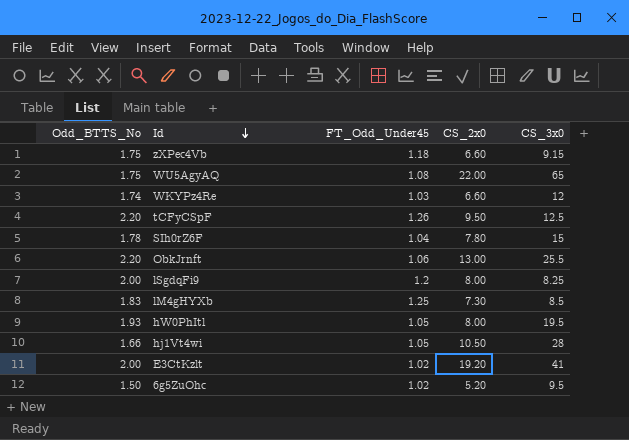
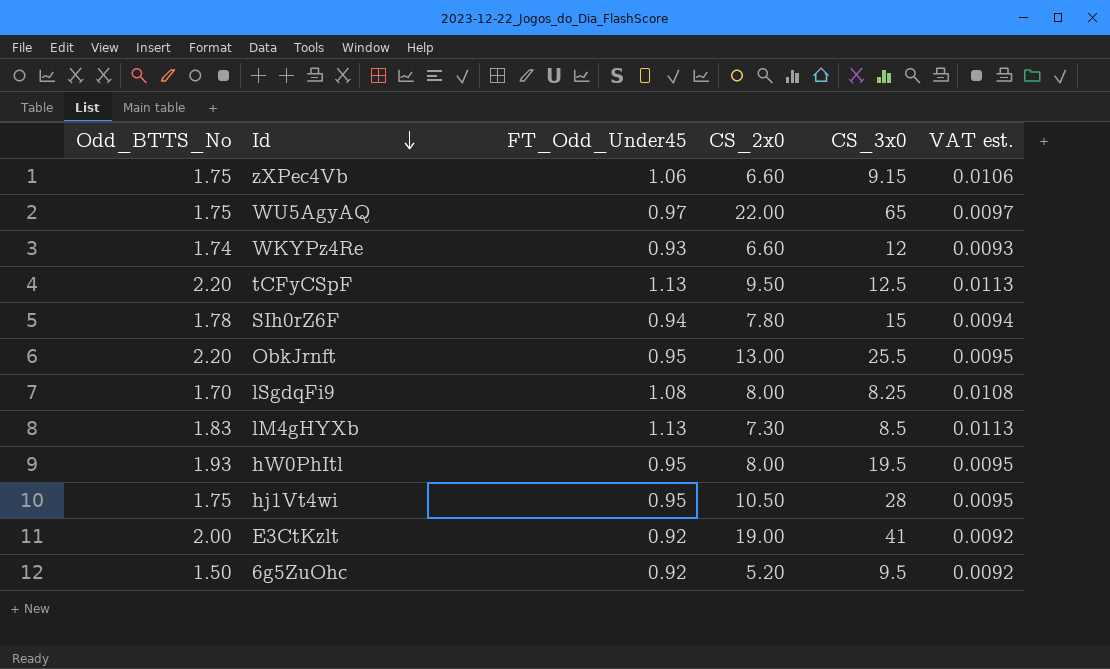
column VAT est. | formula: none -> [FT_Odd_Under45] * 0.01
zXPec4Vb | FT_Odd_Under45: 1.18 -> 1.06
WU5AgyAQ | FT_Odd_Under45: 1.08 -> 0.97
WKYPz4Re | FT_Odd_Under45: 1.03 -> 0.93
tCFyCSpF | FT_Odd_Under45: 1.26 -> 1.13
SIh0rZ6F | FT_Odd_Under45: 1.04 -> 0.94
ObkJrnft | FT_Odd_Under45: 1.06 -> 0.95
lSgdqFi9 | Odd_BTTS_No: 2.00 -> 1.70
lSgdqFi9 | FT_Odd_Under45: 1.2 -> 1.08
lM4gHYXb | FT_Odd_Under45: 1.25 -> 1.13
hW0PhItl | FT_Odd_Under45: 1.05 -> 0.95
hj1Vt4wi | Odd_BTTS_No: 1.66 -> 1.75
hj1Vt4wi | FT_Odd_Under45: 1.05 -> 0.95
E3CtKzlt | FT_Odd_Under45: 1.02 -> 0.92
E3CtKzlt | CS_2x0: 19.20 -> 19.00
6g5ZuOhc | FT_Odd_Under45: 1.02 -> 0.92

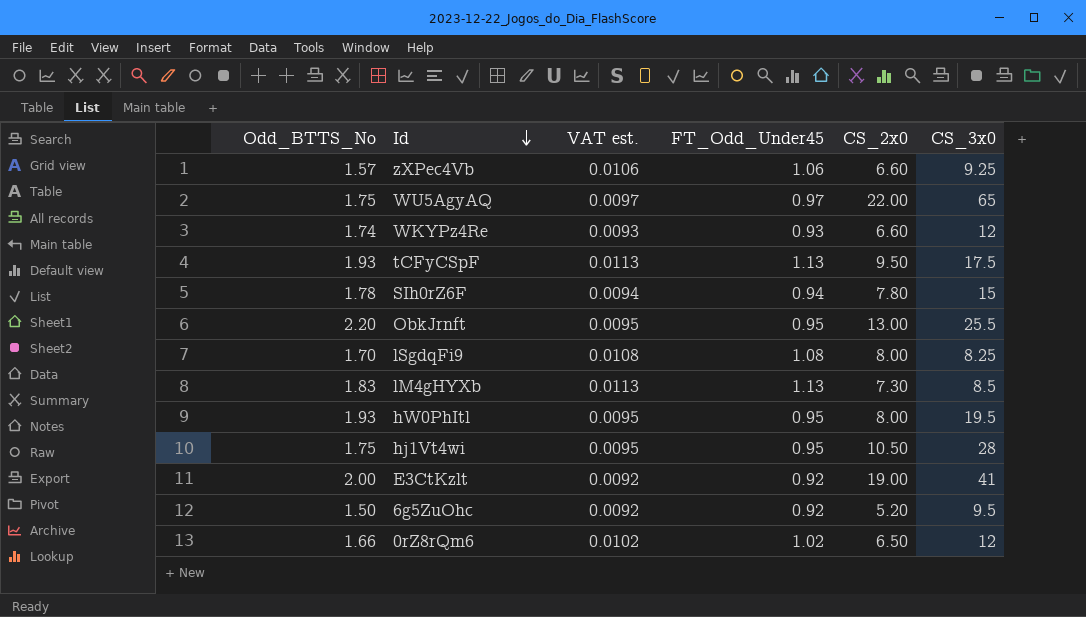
column VAT est. | position: 6 -> 3
zXPec4Vb | Odd_BTTS_No: 1.75 -> 1.57
zXPec4Vb | CS_3x0: 9.15 -> 9.25
tCFyCSpF | Odd_BTTS_No: 2.20 -> 1.93
tCFyCSpF | CS_3x0: 12.5 -> 17.5
row 0rZ8rQm6: none -> 1.66 | 0.0102 | 1.02 | 6.50 | 12

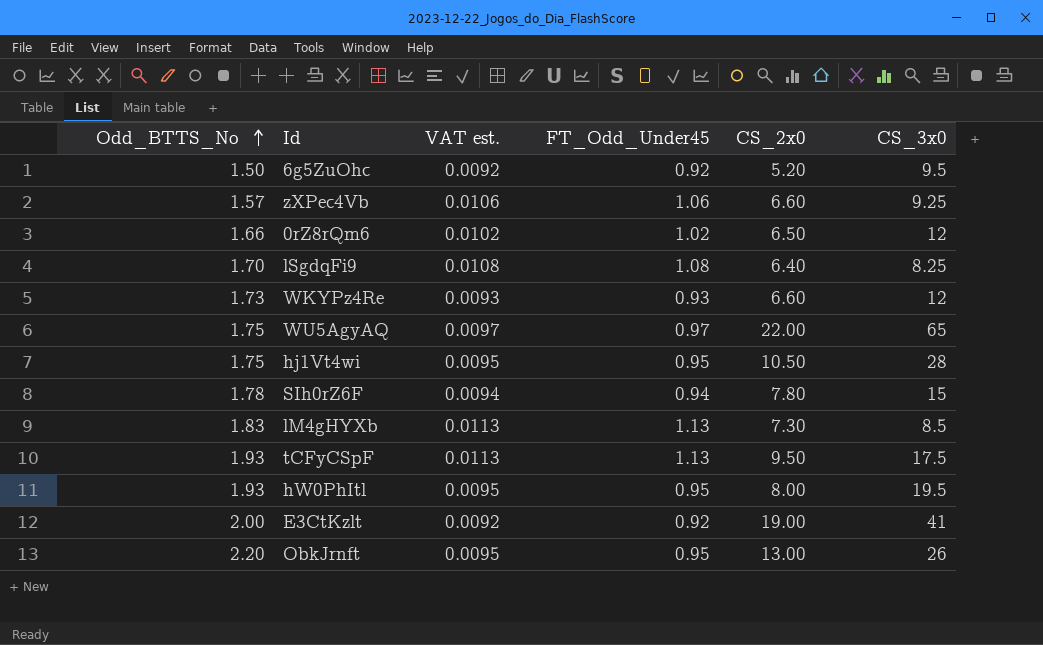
row order: Id descending -> Odd_BTTS_No ascending
lSgdqFi9 | CS_2x0: 8.00 -> 6.40
WKYPz4Re | Odd_BTTS_No: 1.74 -> 1.73
ObkJrnft | CS_3x0: 25.5 -> 26

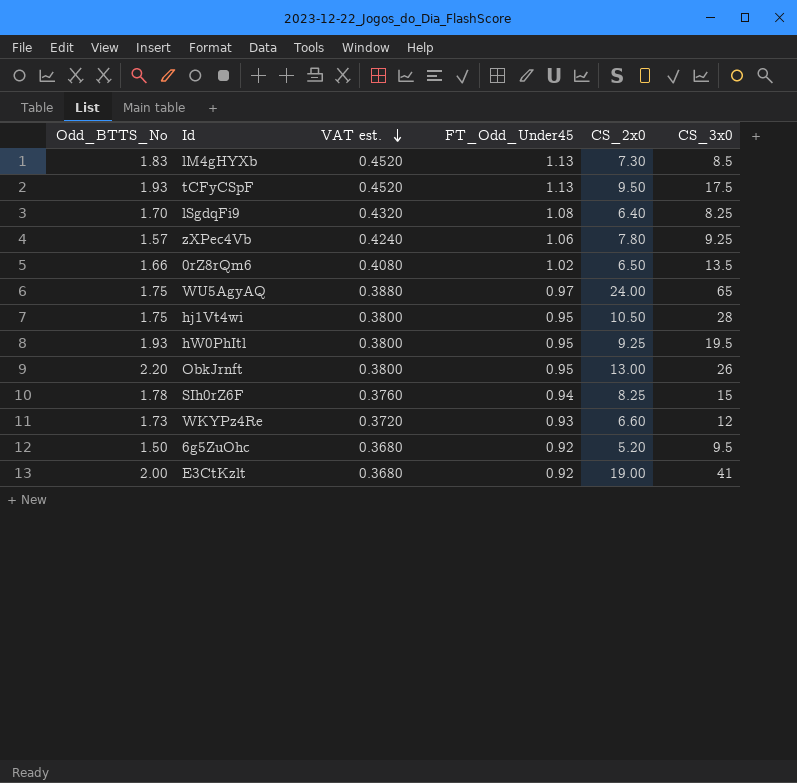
row order: Odd_BTTS_No ascending -> VAT est. descending
column VAT est. | formula: [FT_Odd_Under45] * 0.01 -> [FT_Odd_Under45] * 0.4
zXPec4Vb | CS_2x0: 6.60 -> 7.80
0rZ8rQm6 | CS_3x0: 12 -> 13.5
WU5AgyAQ | CS_2x0: 22.00 -> 24.00
hW0PhItl | CS_2x0: 8.00 -> 9.25
SIh0rZ6F | CS_2x0: 7.80 -> 8.25

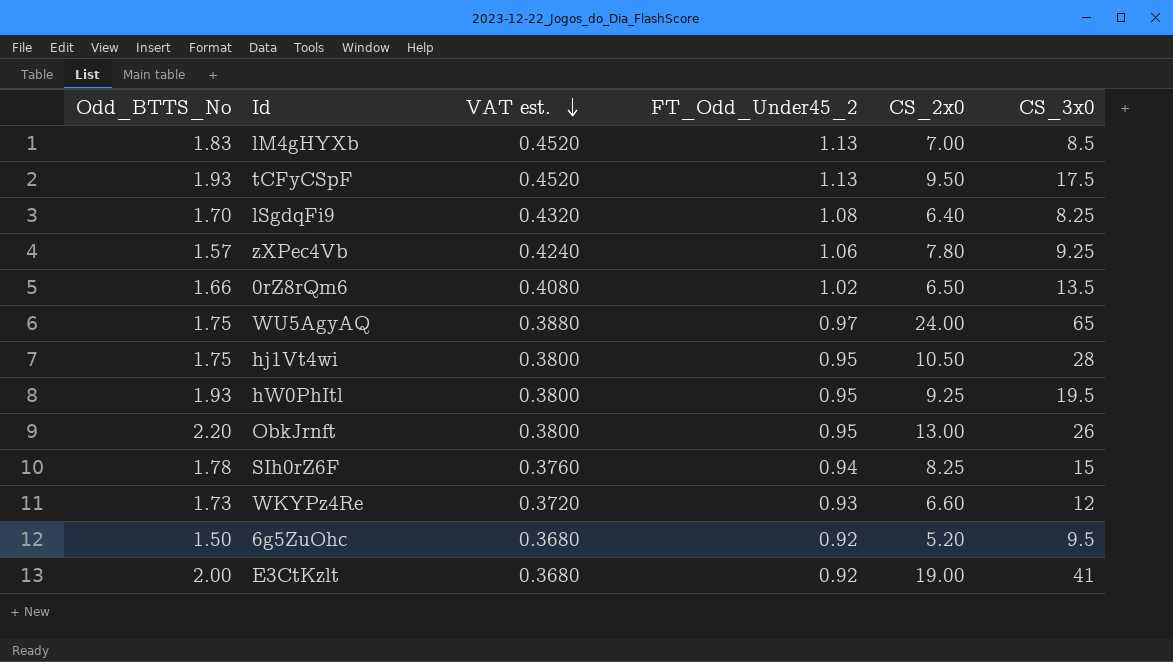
column name: FT_Odd_Under45 -> FT_Odd_Under45_2
lM4gHYXb | CS_2x0: 7.30 -> 7.00

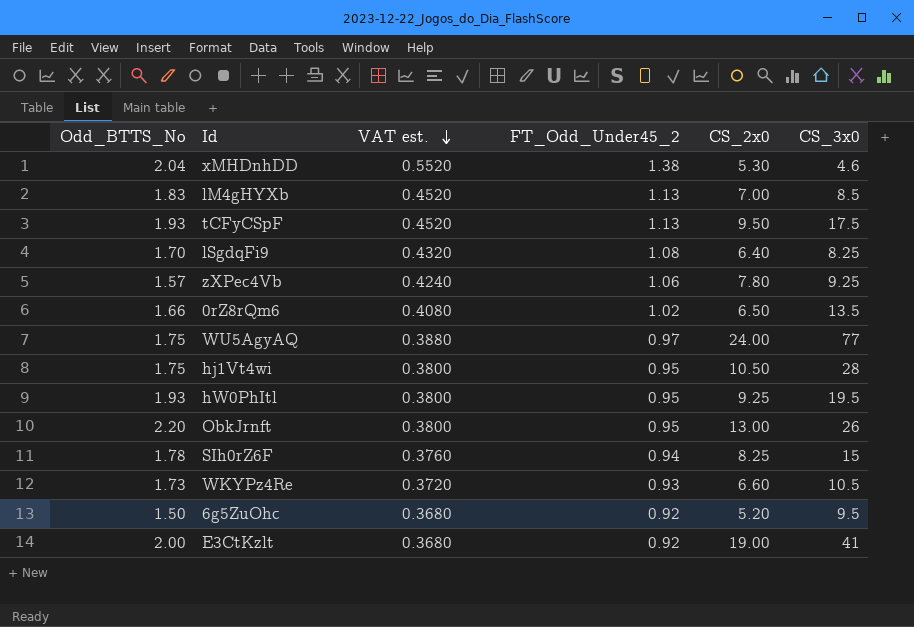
row xMHDnhDD: none -> 2.04 | 0.5520 | 1.38 | 5.30 | 4.6
WU5AgyAQ | CS_3x0: 65 -> 77
WKYPz4Re | CS_3x0: 12 -> 10.5

